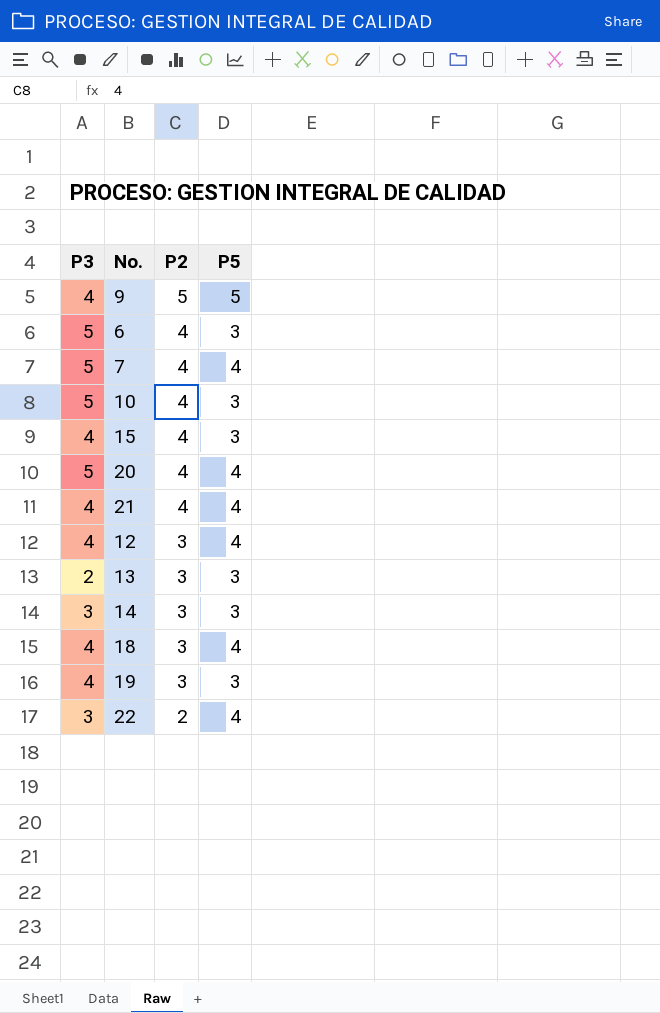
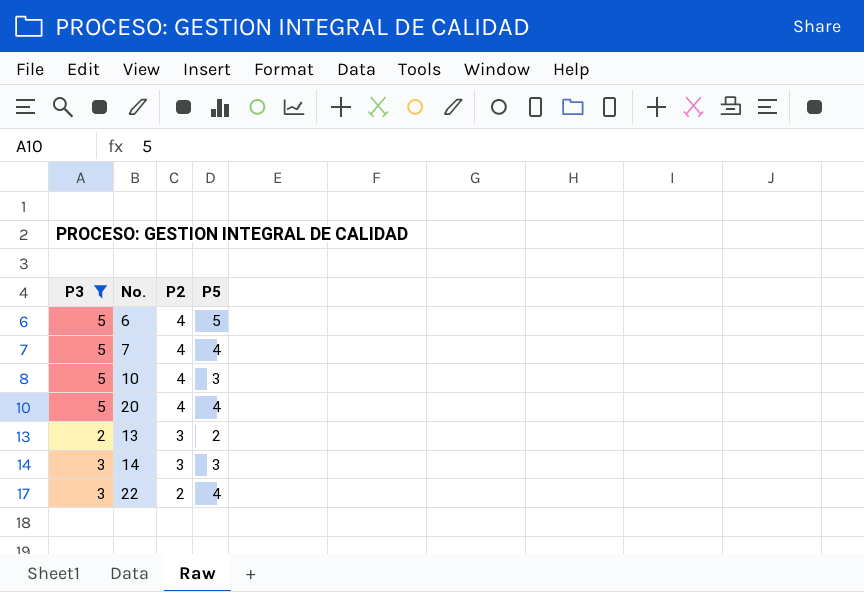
filter: none -> P3 != 4
6 | P5: 3 -> 5
13 | P5: 3 -> 2

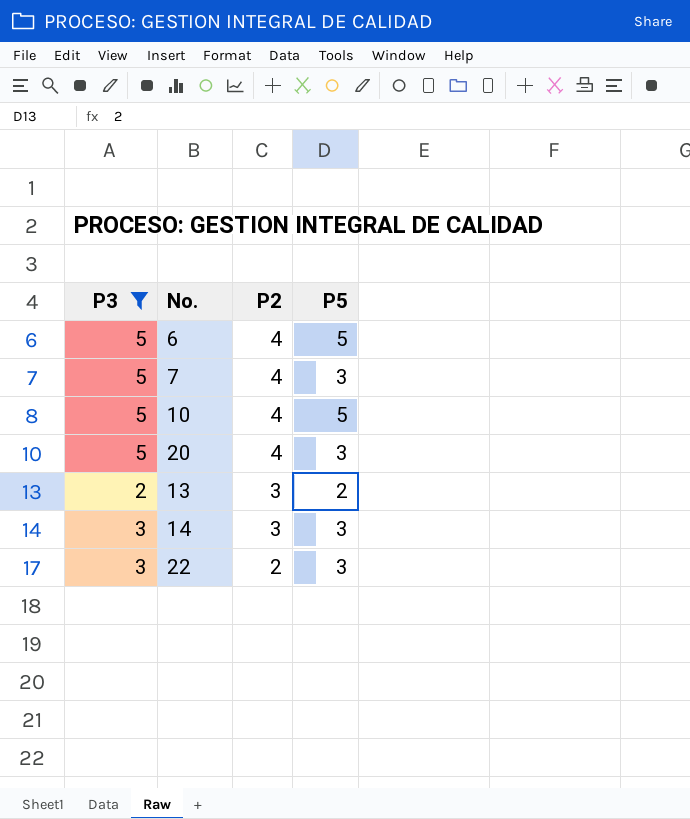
7 | P5: 4 -> 3
10 | P5: 3 -> 5
20 | P5: 4 -> 3
22 | P5: 4 -> 3

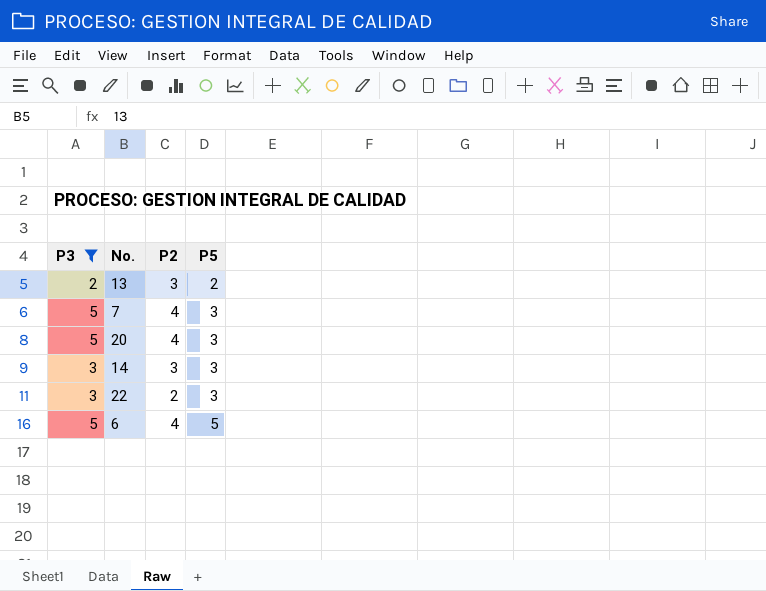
row order: P2 descending -> P5 ascending
row 10: 5 | 4 | 5 -> none

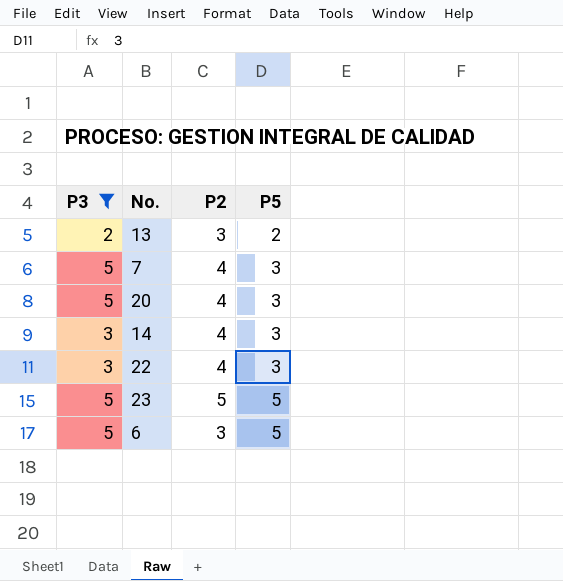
14 | P2: 3 -> 4
22 | P2: 2 -> 4
row 23: none -> 5 | 5 | 5
6 | P2: 4 -> 3

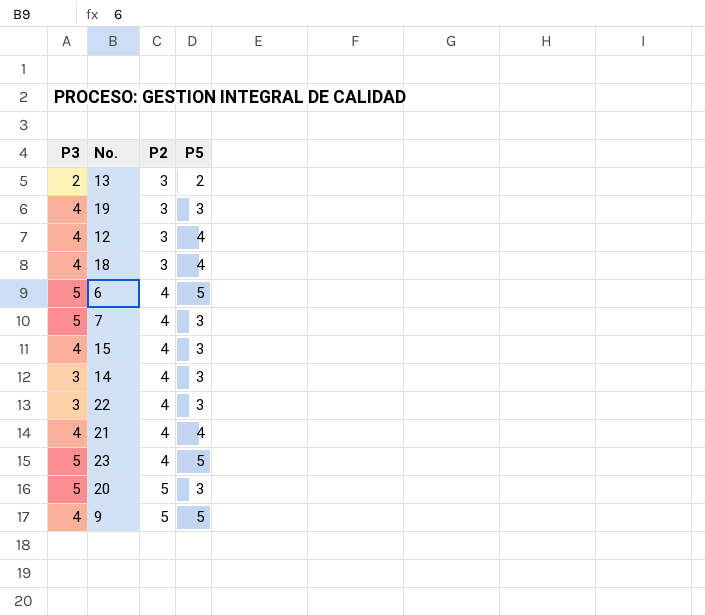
filter: P3 != 4 -> none
row order: P5 ascending -> P2 ascending
6 | P2: 3 -> 4
23 | P2: 5 -> 4
20 | P2: 4 -> 5

